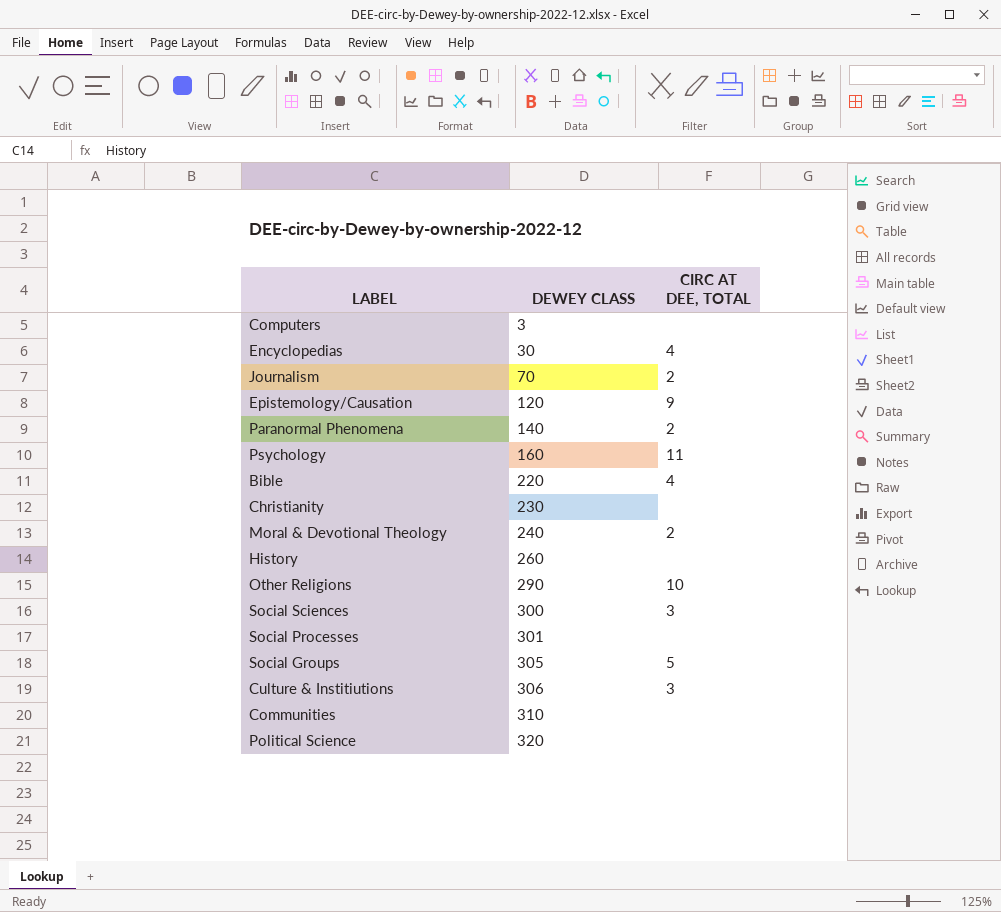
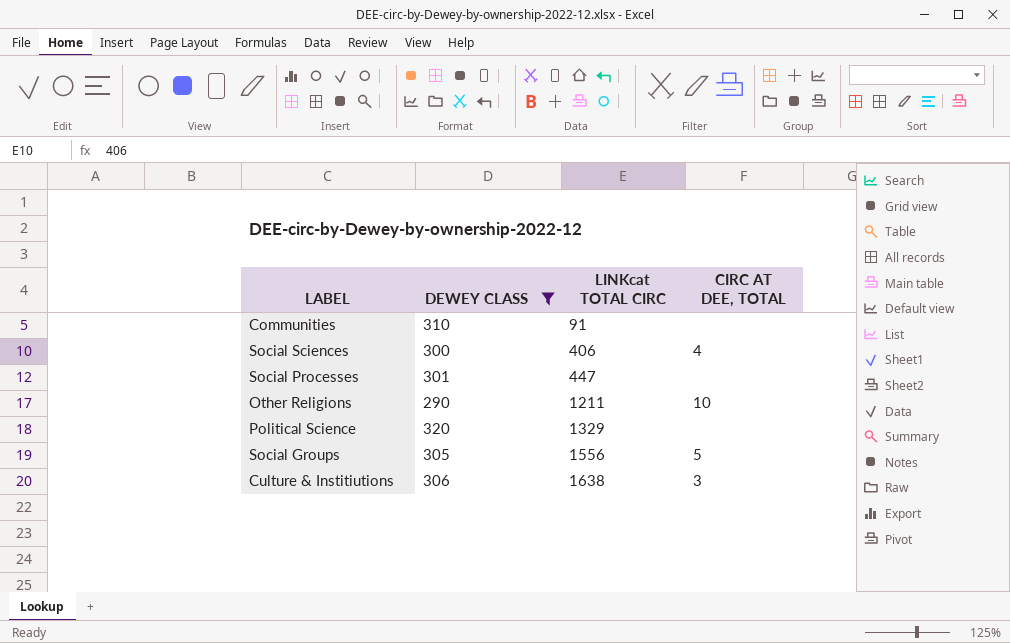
filter: none -> DEWEY CLASS >= 290
row order: DEWEY CLASS ascending -> LINKcat TOTAL CIRC ascending
column LINKcat TOTAL CIRC | position: none -> 3
Social Sciences | CIRC AT DEE, TOTAL: 3 -> 4

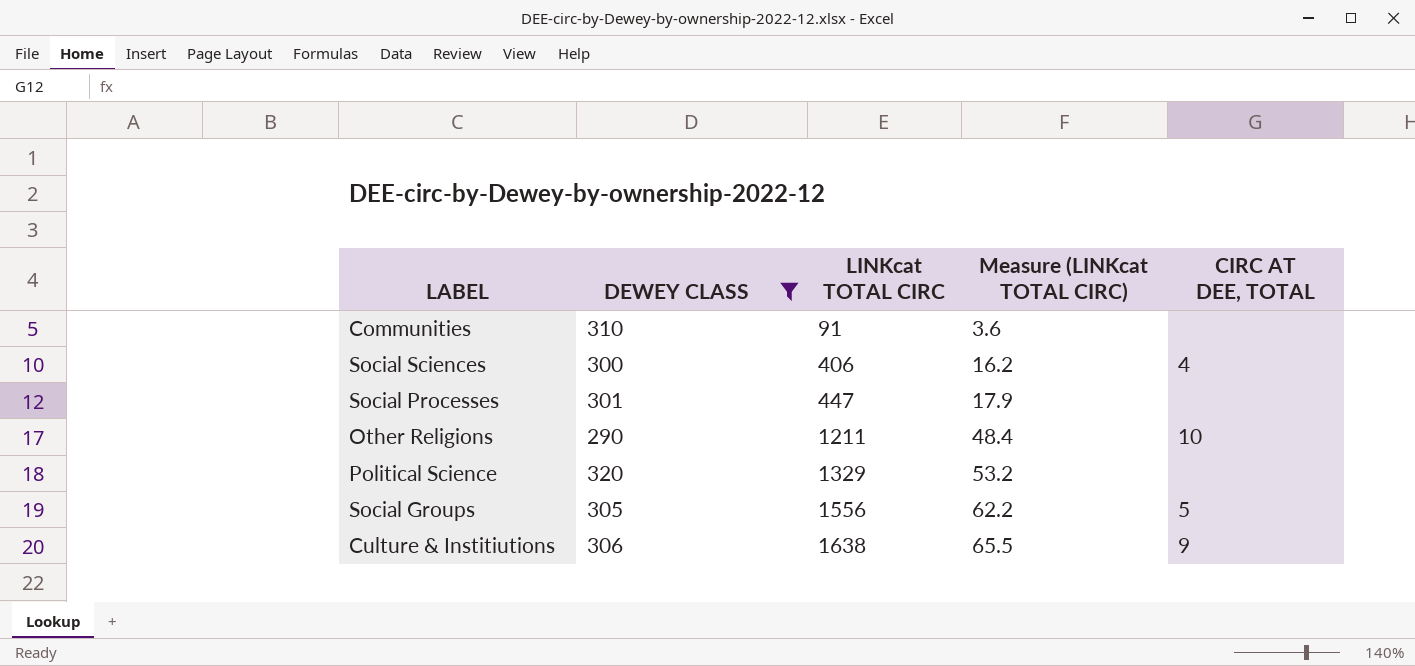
column Measure (LINKcat TOTAL CIRC) | formula: none -> [LINKcat TOTAL CIRC] * 0.04
Culture & Institiutions | CIRC AT DEE, TOTAL: 3 -> 9

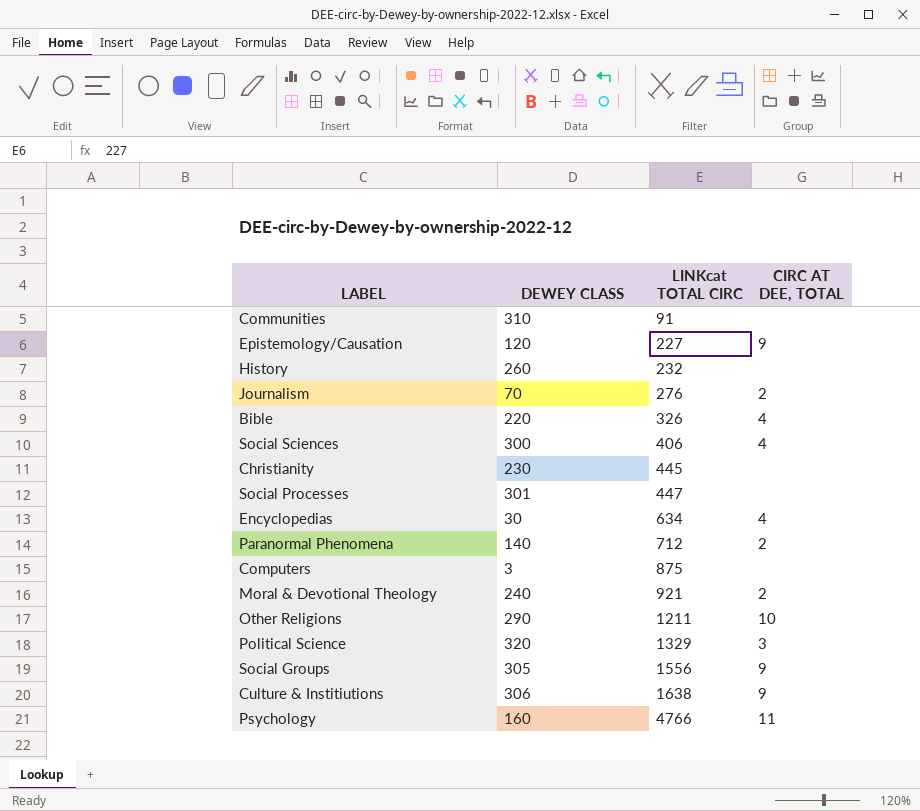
filter: DEWEY CLASS >= 290 -> none
column Measure (LINKcat TOTAL CIRC) | formula: [LINKcat TOTAL CIRC] * 0.04 -> none
Political Science | CIRC AT DEE, TOTAL: none -> 3
Social Groups | CIRC AT DEE, TOTAL: 5 -> 9

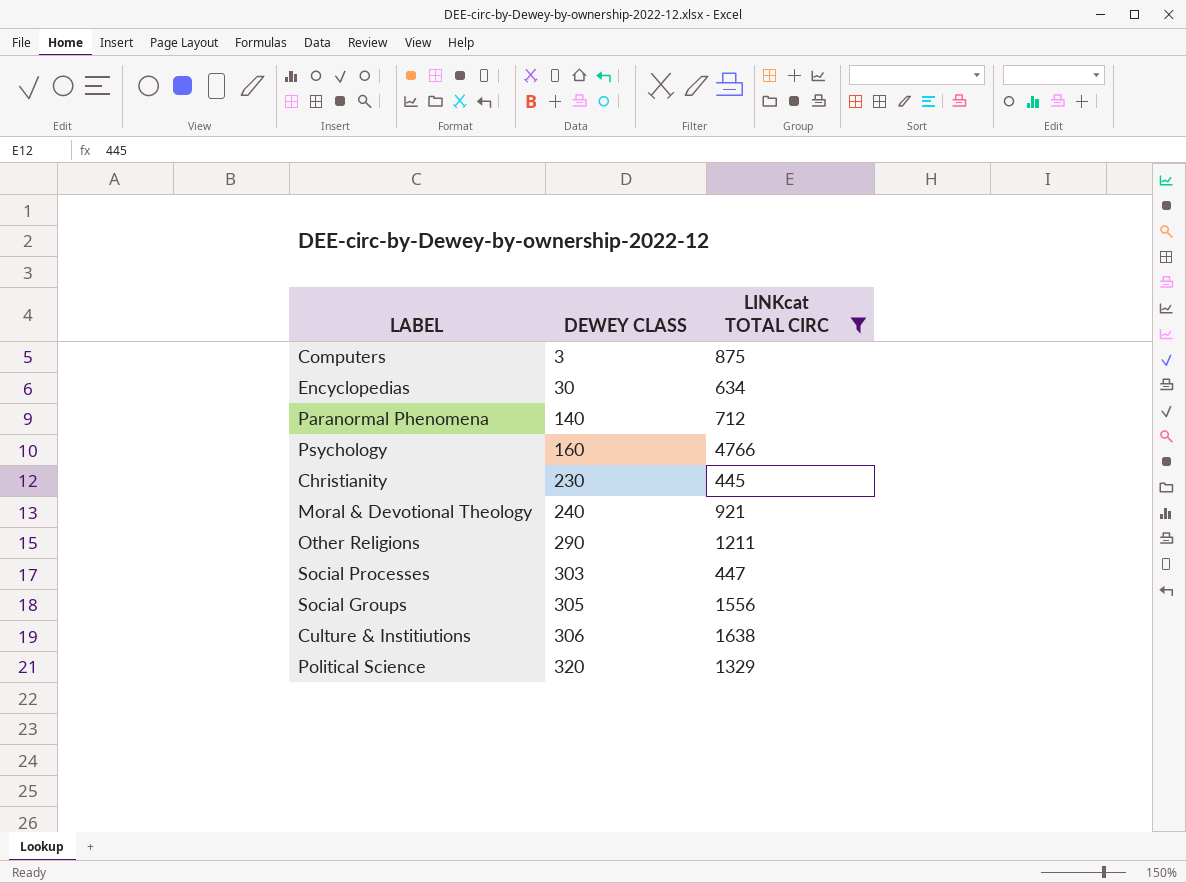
filter: none -> LINKcat TOTAL CIRC >= 445
row order: LINKcat TOTAL CIRC ascending -> DEWEY CLASS ascending
column CIRC AT DEE, TOTAL | position: 4 -> none
Social Processes | DEWEY CLASS: 301 -> 303

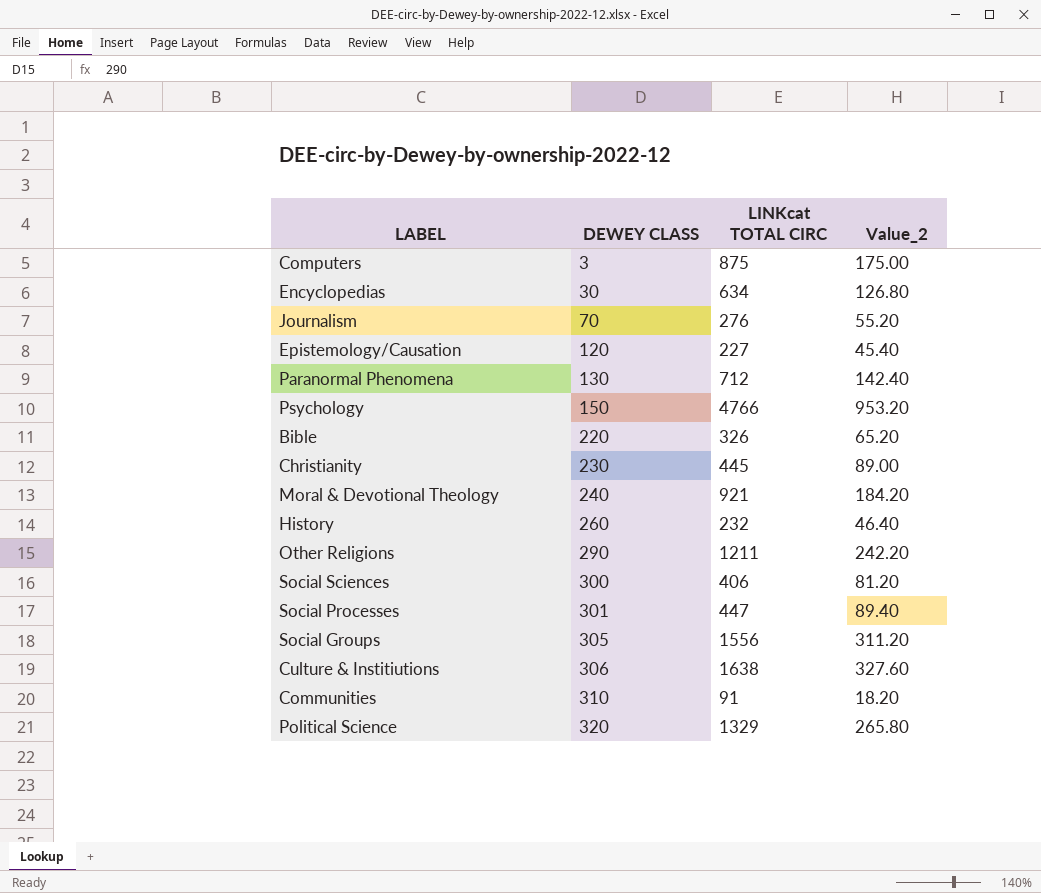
filter: LINKcat TOTAL CIRC >= 445 -> none
column Value_2 | formula: none -> [LINKcat TOTAL CIRC] * 0.2
Paranormal Phenomena | DEWEY CLASS: 140 -> 130
Psychology | DEWEY CLASS: 160 -> 150
Social Processes | DEWEY CLASS: 303 -> 301

